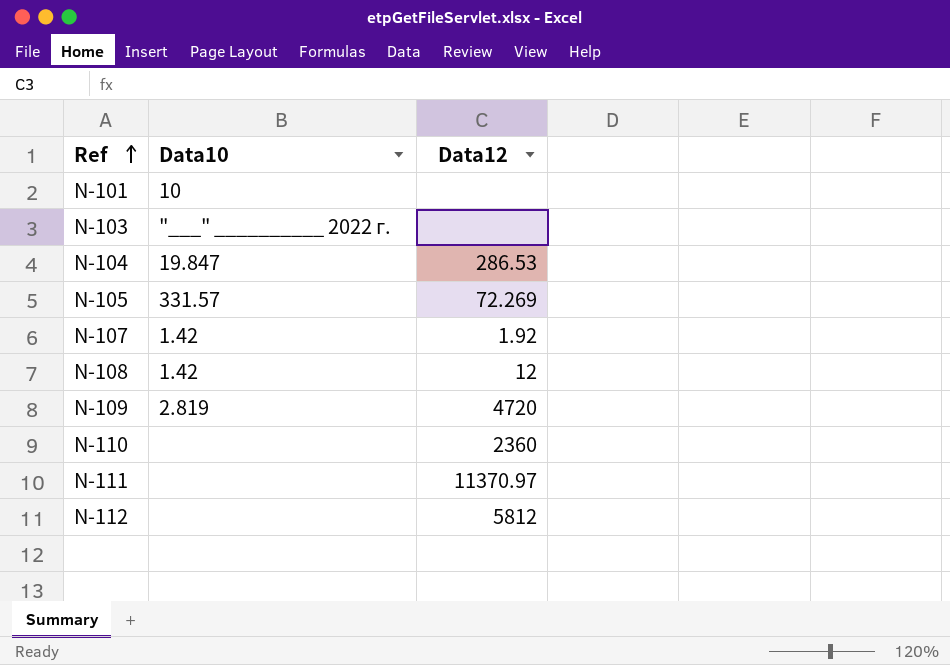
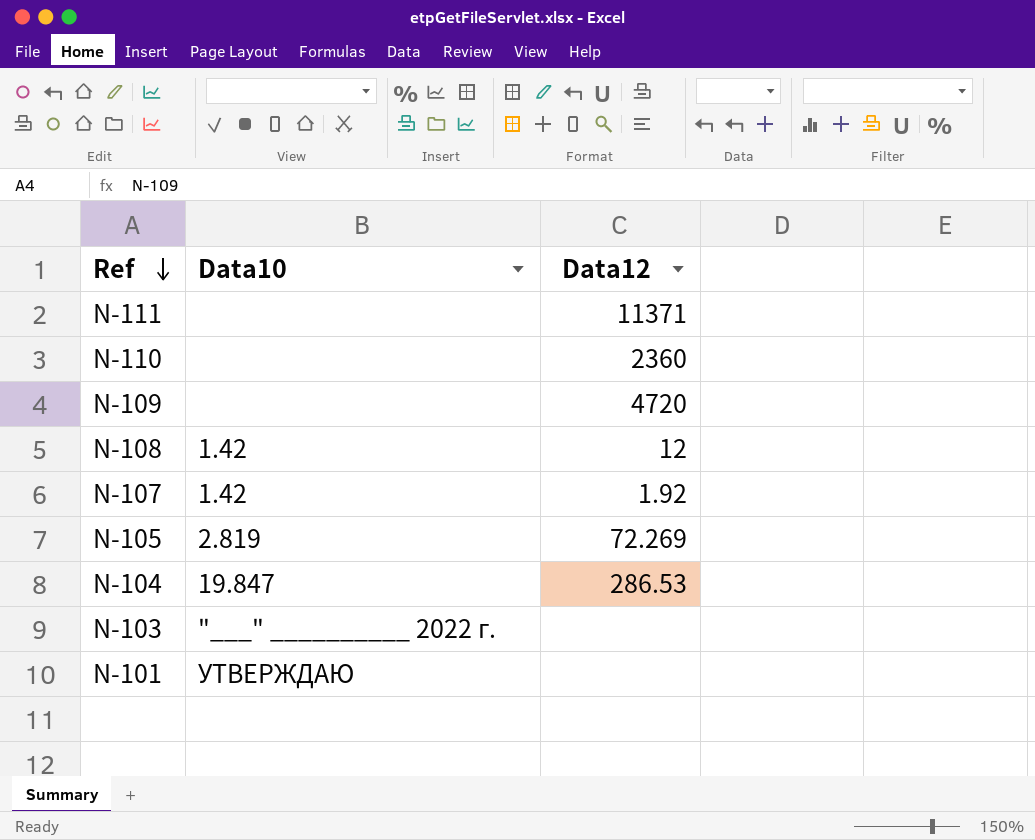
row order: Ref ascending -> Ref descending
row N-112: none | 5812 -> none
N-111 | Data12: 11370.97 -> 11371
N-109 | Data10: 2.819 -> none
N-105 | Data10: 331.57 -> 2.819
N-101 | Data10: 10 -> УТВЕРЖДАЮ

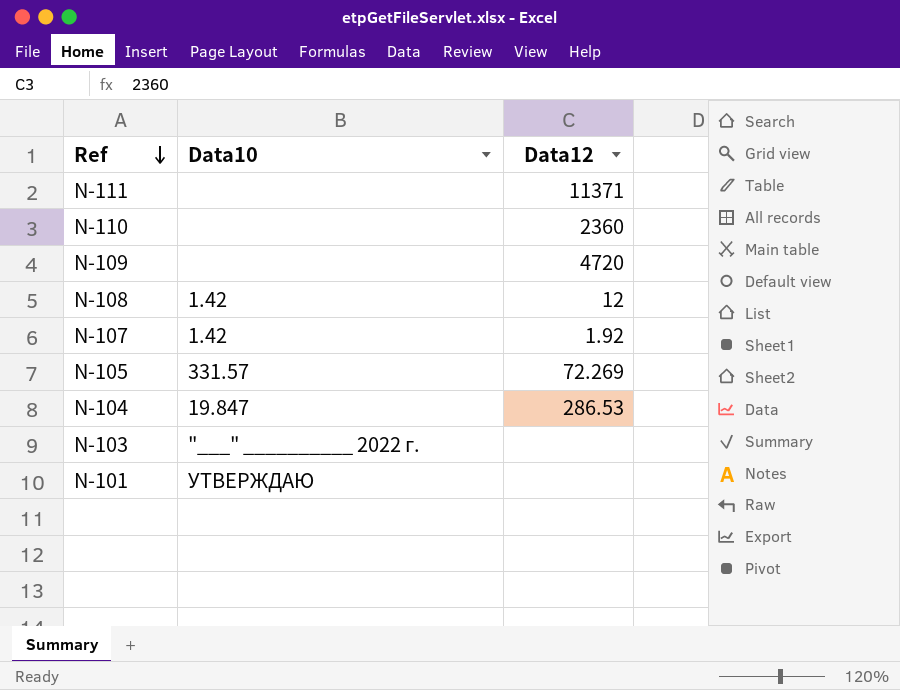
N-105 | Data10: 2.819 -> 331.57

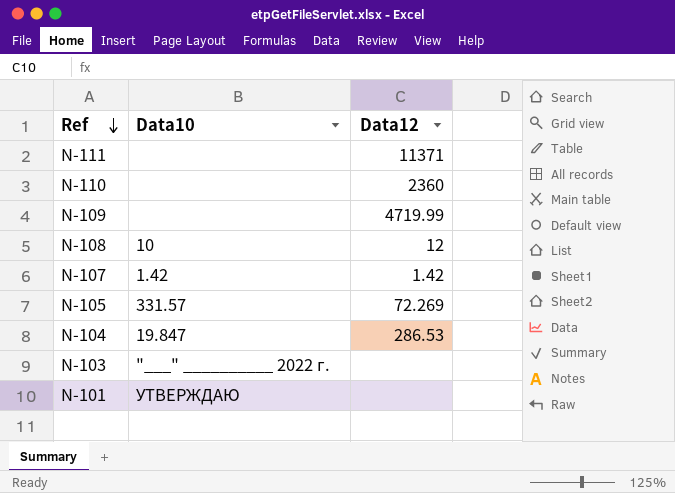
N-109 | Data12: 4720 -> 4719.99
N-108 | Data10: 1.42 -> 10
N-107 | Data12: 1.92 -> 1.42

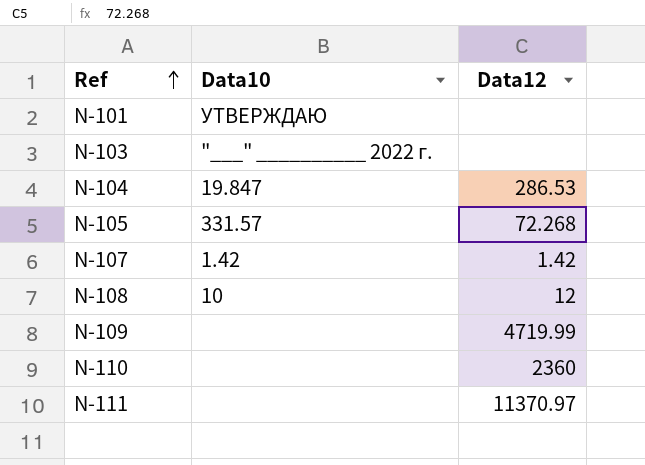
row order: Ref descending -> Ref ascending
N-105 | Data12: 72.269 -> 72.268
N-111 | Data12: 11371 -> 11370.97

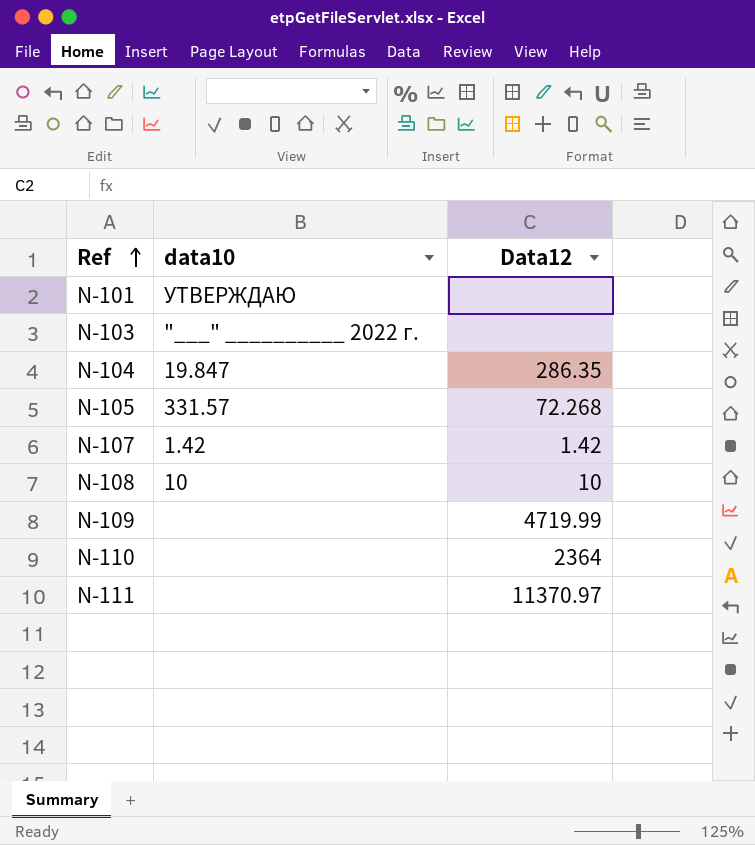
column name: Data10 -> data10
N-104 | Data12: 286.53 -> 286.35
N-108 | Data12: 12 -> 10
N-110 | Data12: 2360 -> 2364

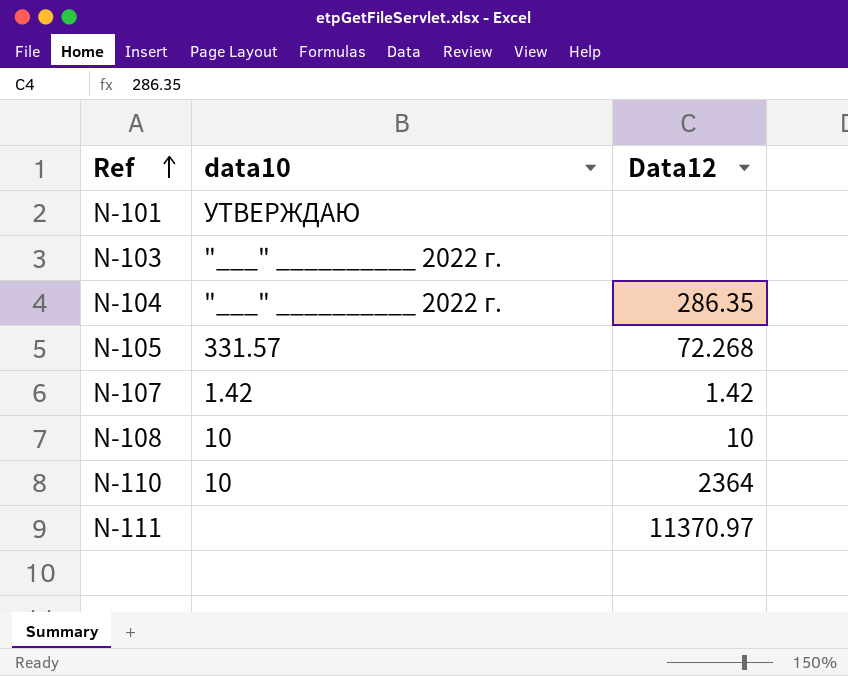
row N-109: none | 4719.99 -> none
N-104 | data10: 19.847 -> "___" __________ 2022 г.
N-110 | data10: none -> 10

